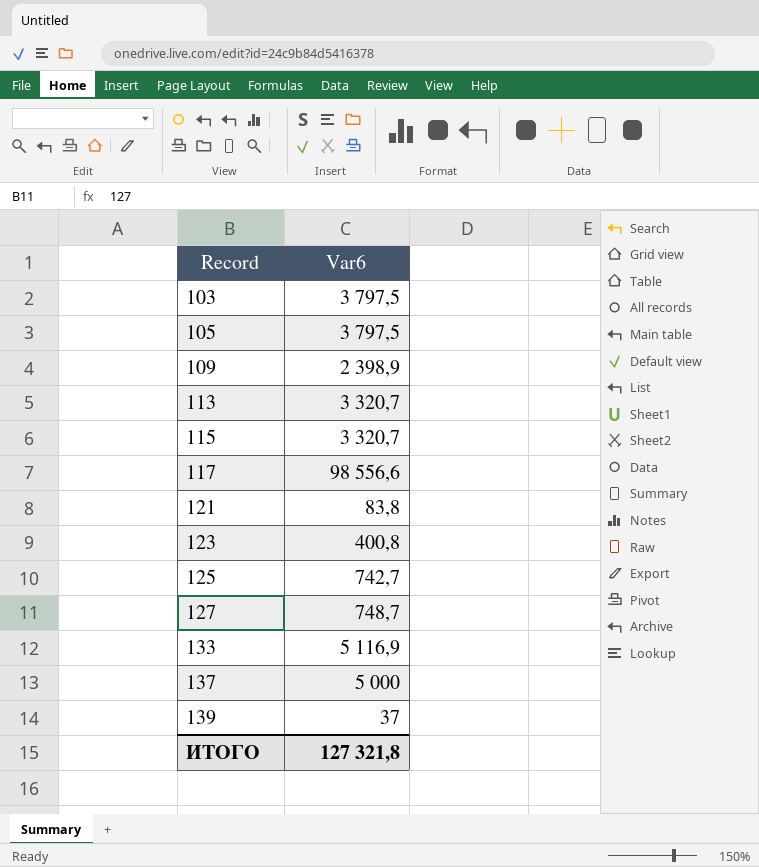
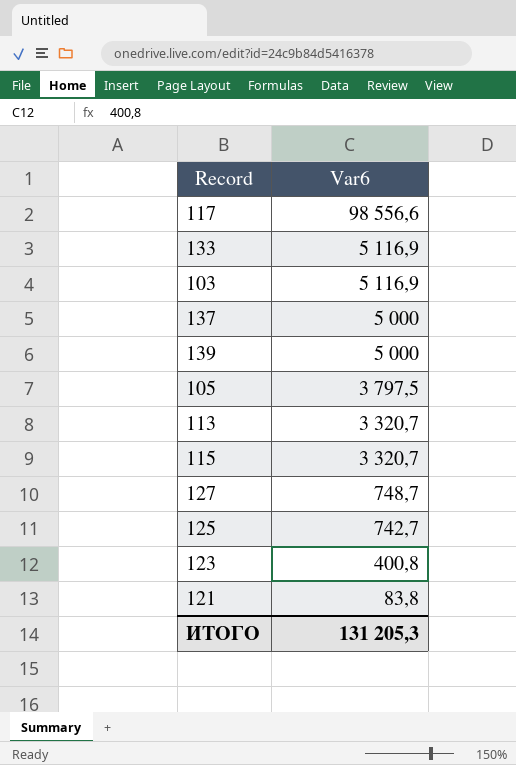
row order: Record ascending -> Var6 descending
row 109: 2 398,9 -> none
103 | Var6: 3 797,5 -> 5 116,9
139 | Var6: 37 -> 5 000
ИТОГО | Var6: 127 321,8 -> 131 205,3

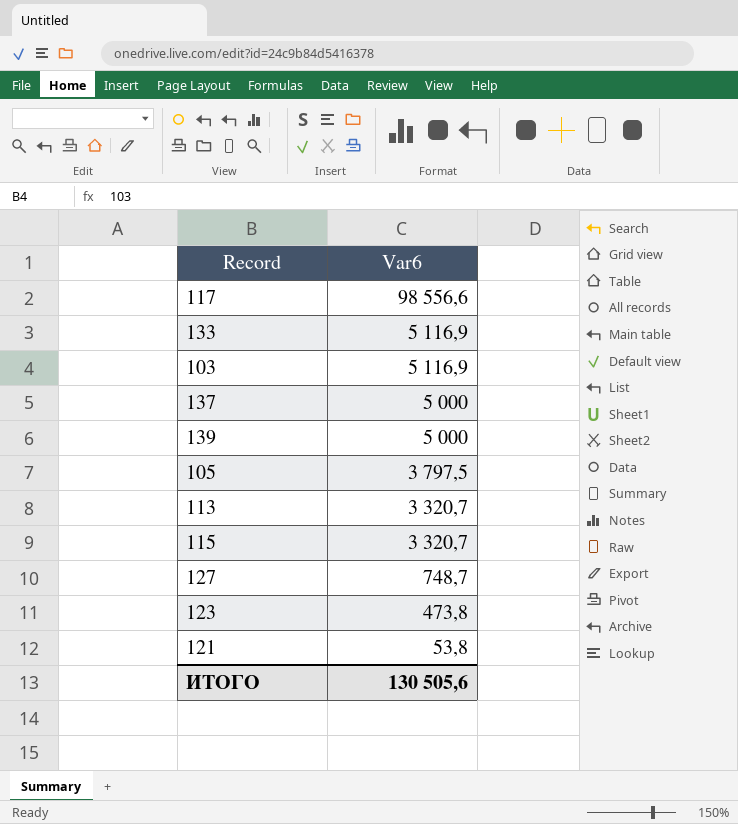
row 125: 742,7 -> none
123 | Var6: 400,8 -> 473,8
121 | Var6: 83,8 -> 53,8
ИТОГО | Var6: 131 205,3 -> 130 505,6

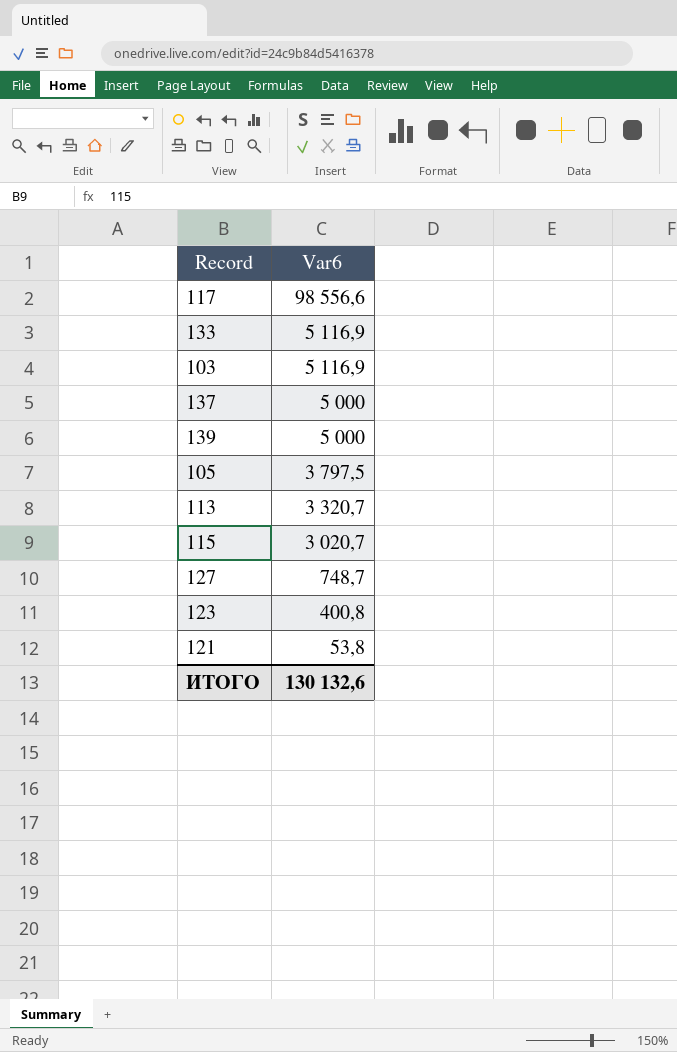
115 | Var6: 3 320,7 -> 3 020,7
123 | Var6: 473,8 -> 400,8
ИТОГО | Var6: 130 505,6 -> 130 132,6

